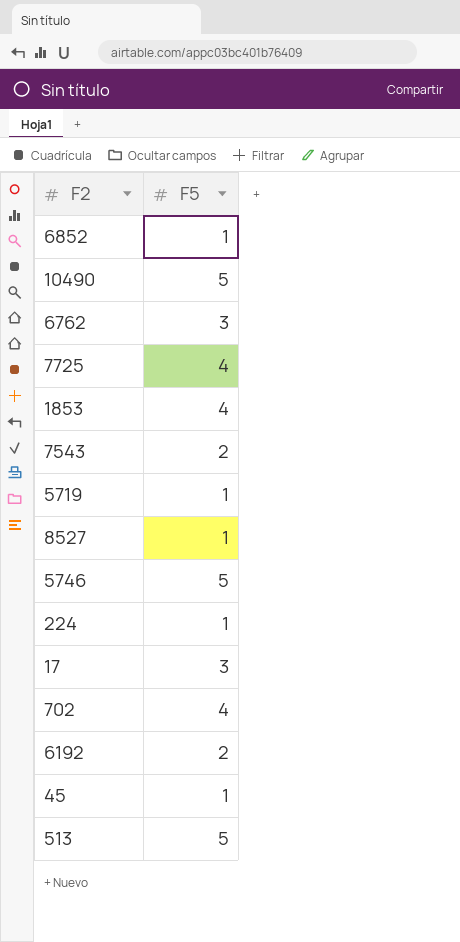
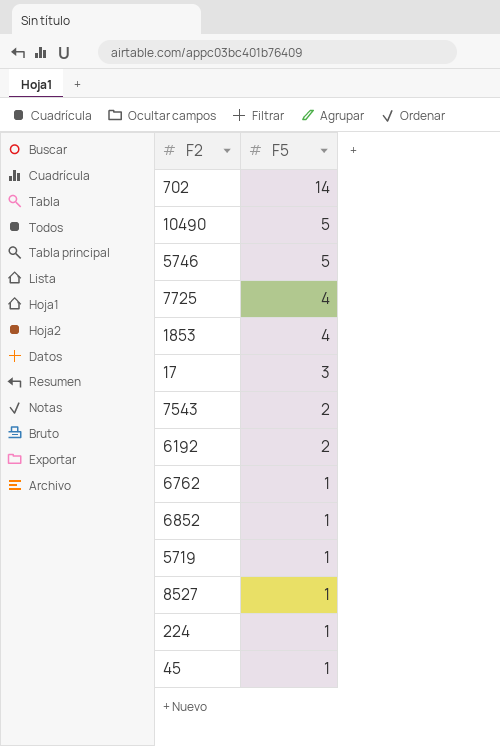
row order: none -> F5 descending
row 513: 5 -> none
702 | F5: 4 -> 14
6762 | F5: 3 -> 1

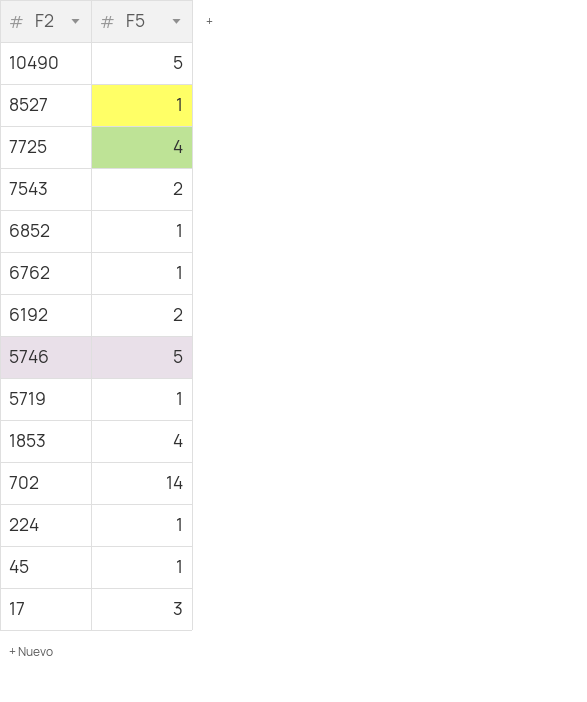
row order: F5 descending -> F2 descending

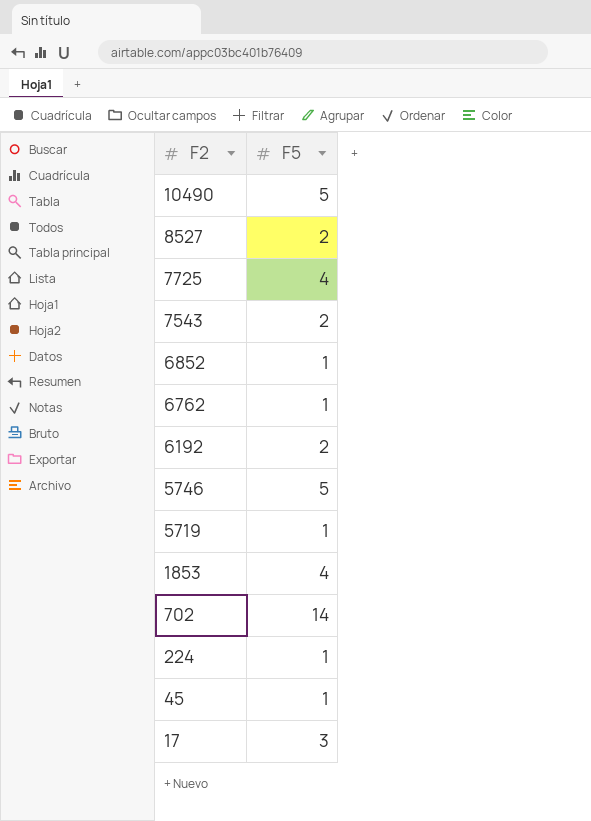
8527 | F5: 1 -> 2

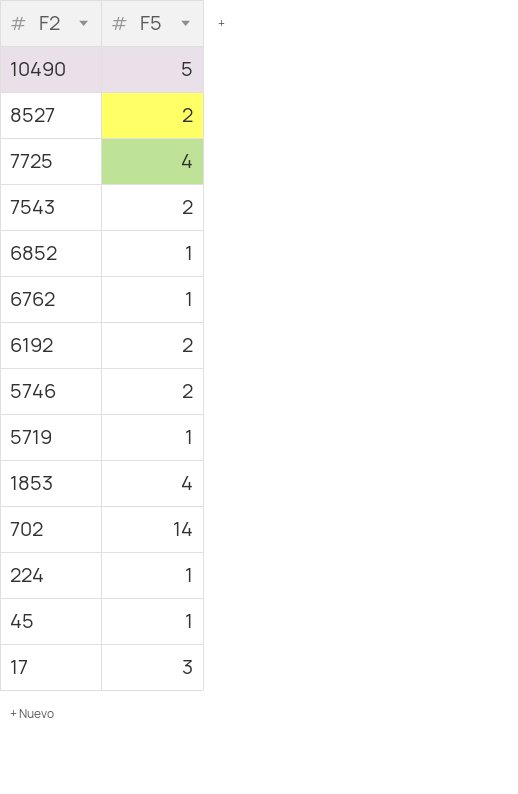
5746 | F5: 5 -> 2

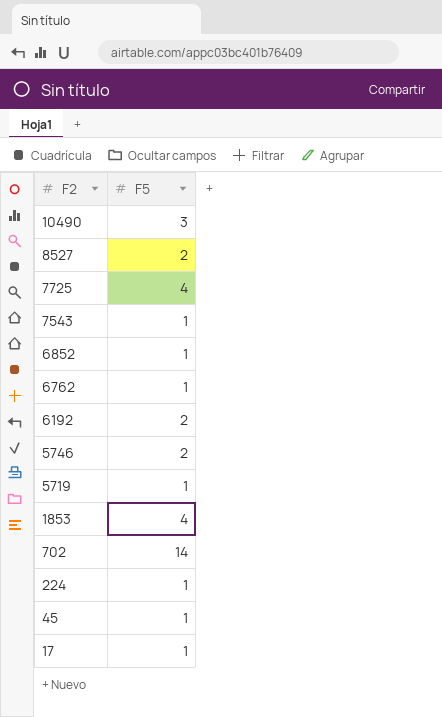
10490 | F5: 5 -> 3
7543 | F5: 2 -> 1
17 | F5: 3 -> 1

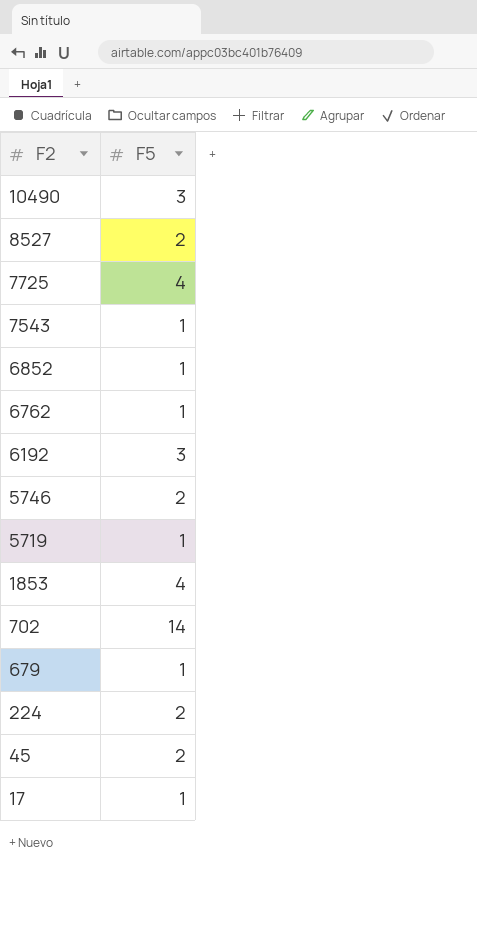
6192 | F5: 2 -> 3
row 679: none -> 1
224 | F5: 1 -> 2
45 | F5: 1 -> 2

